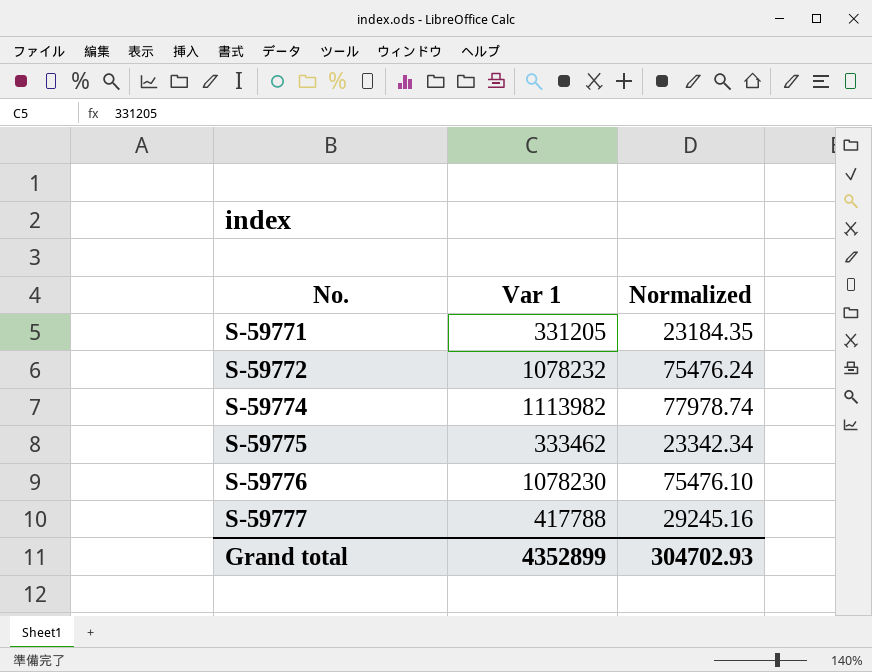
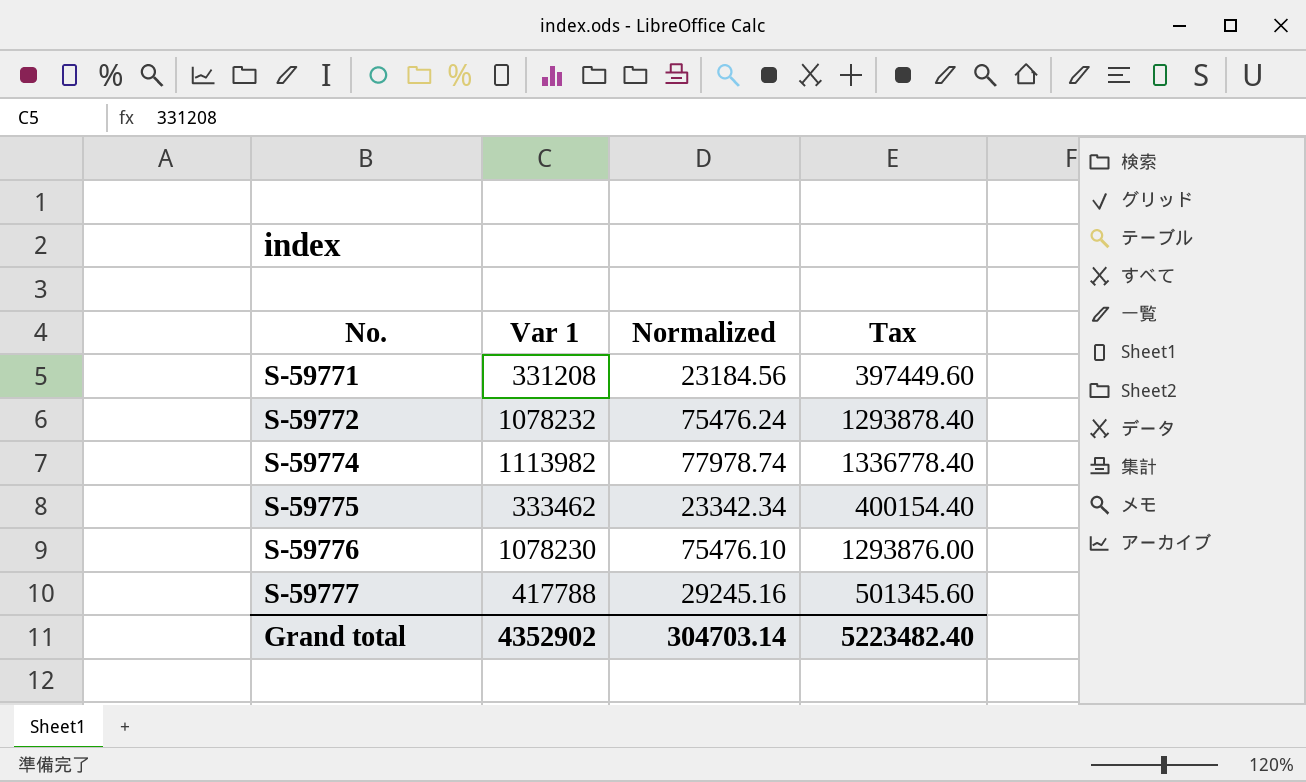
column Tax | formula: none -> [Var 1] * 1.2
S-59771 | Var 1: 331205 -> 331208
S-59771 | Normalized: 23184.35 -> 23184.56
Grand total | Var 1: 4352899 -> 4352902
Grand total | Normalized: 304702.93 -> 304703.14

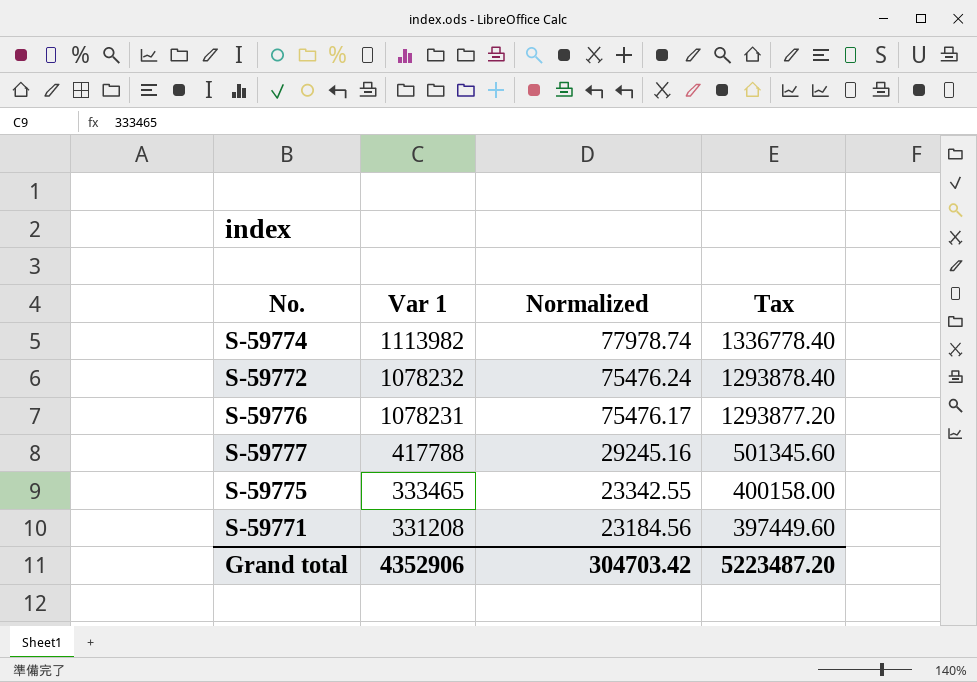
row order: No. ascending -> Var 1 descending
S-59776 | Var 1: 1078230 -> 1078231
S-59776 | Normalized: 75476.10 -> 75476.17
S-59776 | Tax: 1293876.00 -> 1293877.20
S-59775 | Var 1: 333462 -> 333465
S-59775 | Normalized: 23342.34 -> 23342.55
S-59775 | Tax: 400154.40 -> 400158.00
Grand total | Var 1: 4352902 -> 4352906
Grand total | Normalized: 304703.14 -> 304703.42
Grand total | Tax: 5223482.40 -> 5223487.20

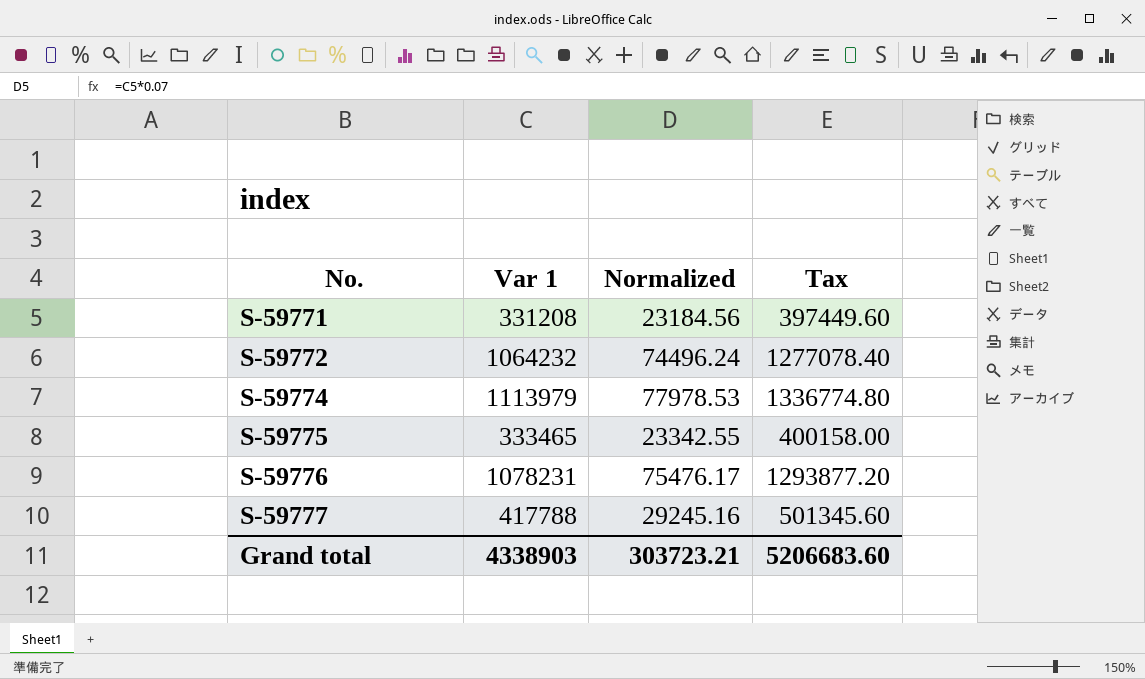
row order: Var 1 descending -> No. ascending
S-59772 | Var 1: 1078232 -> 1064232
S-59772 | Normalized: 75476.24 -> 74496.24
S-59772 | Tax: 1293878.40 -> 1277078.40
S-59774 | Var 1: 1113982 -> 1113979
S-59774 | Normalized: 77978.74 -> 77978.53
S-59774 | Tax: 1336778.40 -> 1336774.80
Grand total | Var 1: 4352906 -> 4338903
Grand total | Normalized: 304703.42 -> 303723.21
Grand total | Tax: 5223487.20 -> 5206683.60

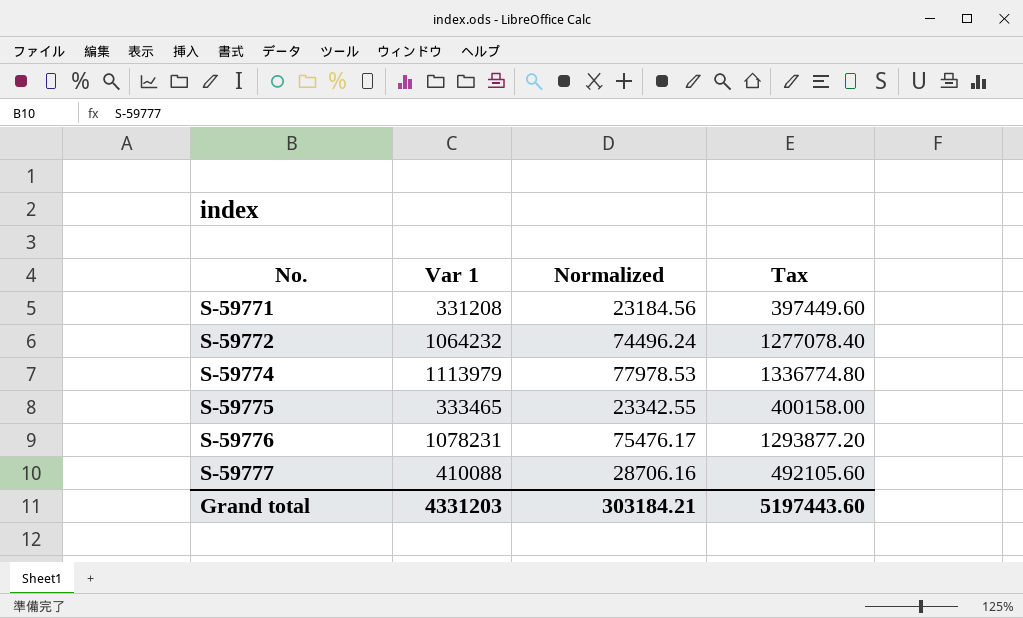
S-59777 | Var 1: 417788 -> 410088
S-59777 | Normalized: 29245.16 -> 28706.16
S-59777 | Tax: 501345.60 -> 492105.60
Grand total | Var 1: 4338903 -> 4331203
Grand total | Normalized: 303723.21 -> 303184.21
Grand total | Tax: 5206683.60 -> 5197443.60

